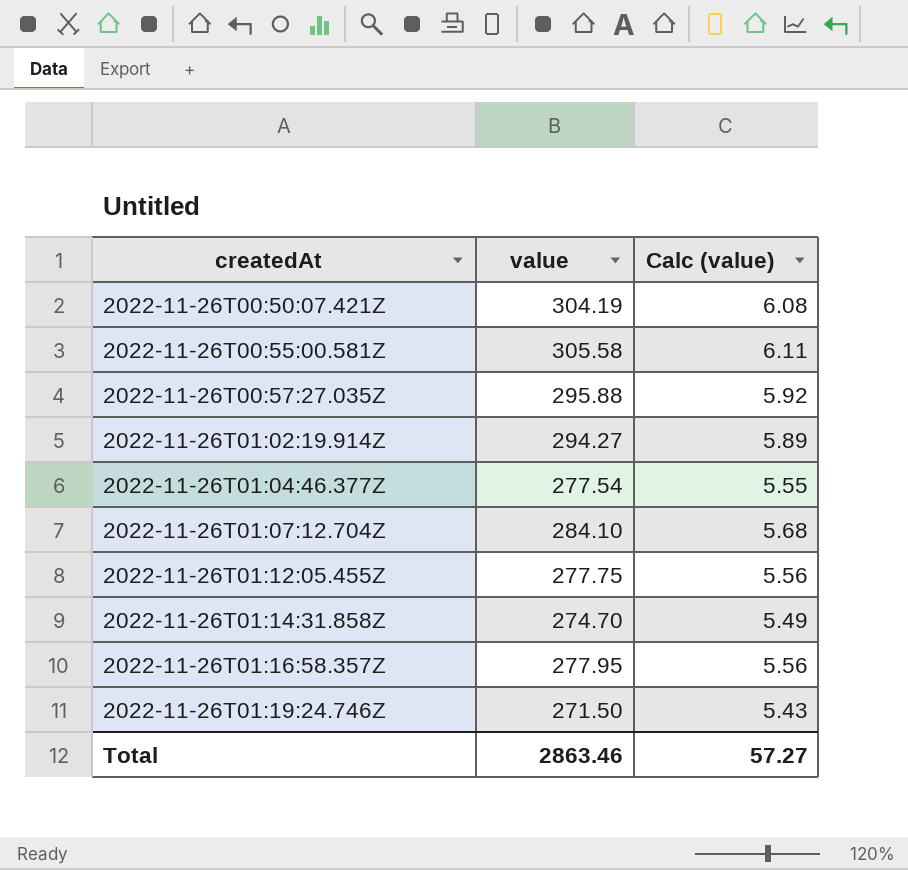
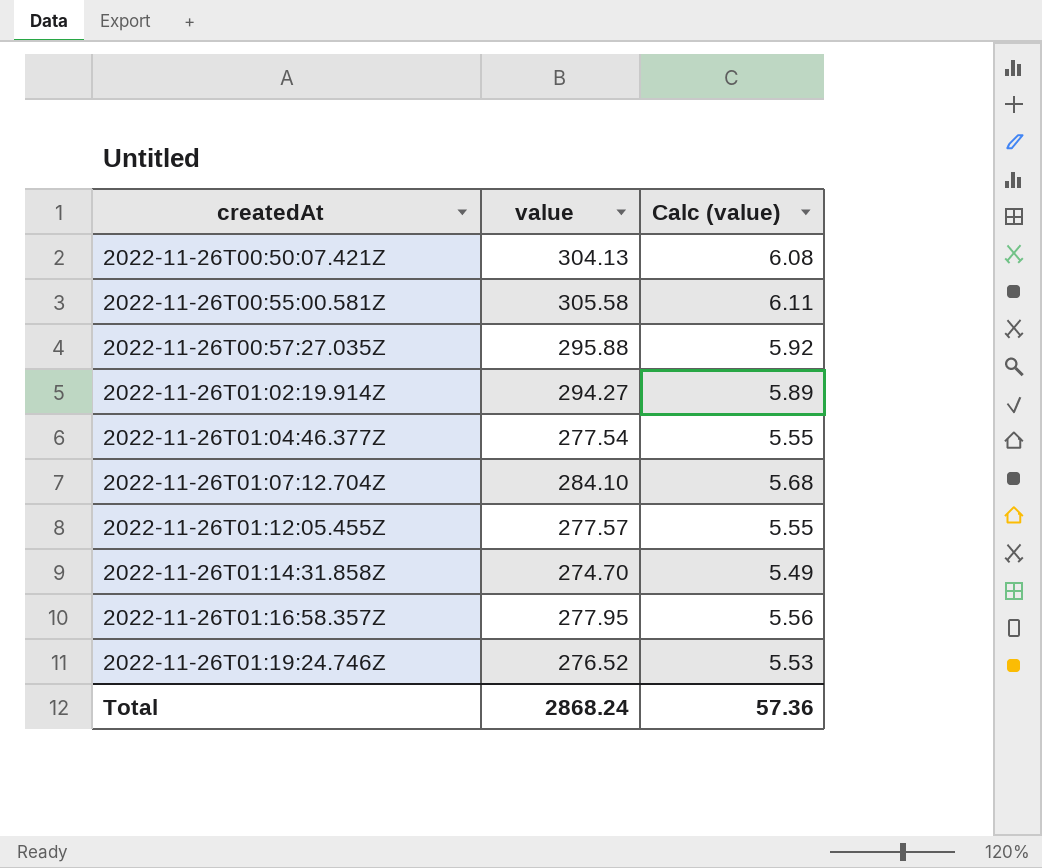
2022-11-26T00:50:07.421Z | value: 304.19 -> 304.13
2022-11-26T01:12:05.455Z | value: 277.75 -> 277.57
2022-11-26T01:12:05.455Z | Calc (value): 5.56 -> 5.55
2022-11-26T01:19:24.746Z | value: 271.50 -> 276.52
2022-11-26T01:19:24.746Z | Calc (value): 5.43 -> 5.53
Total | value: 2863.46 -> 2868.24
Total | Calc (value): 57.27 -> 57.36

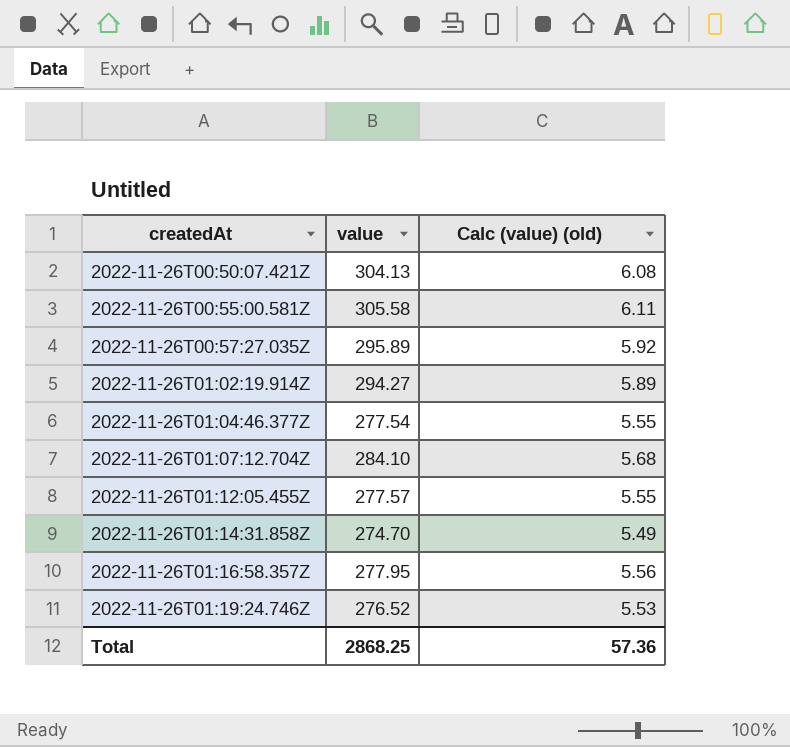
column name: Calc (value) -> Calc (value) (old)
2022-11-26T00:57:27.035Z | value: 295.88 -> 295.89
Total | value: 2868.24 -> 2868.25

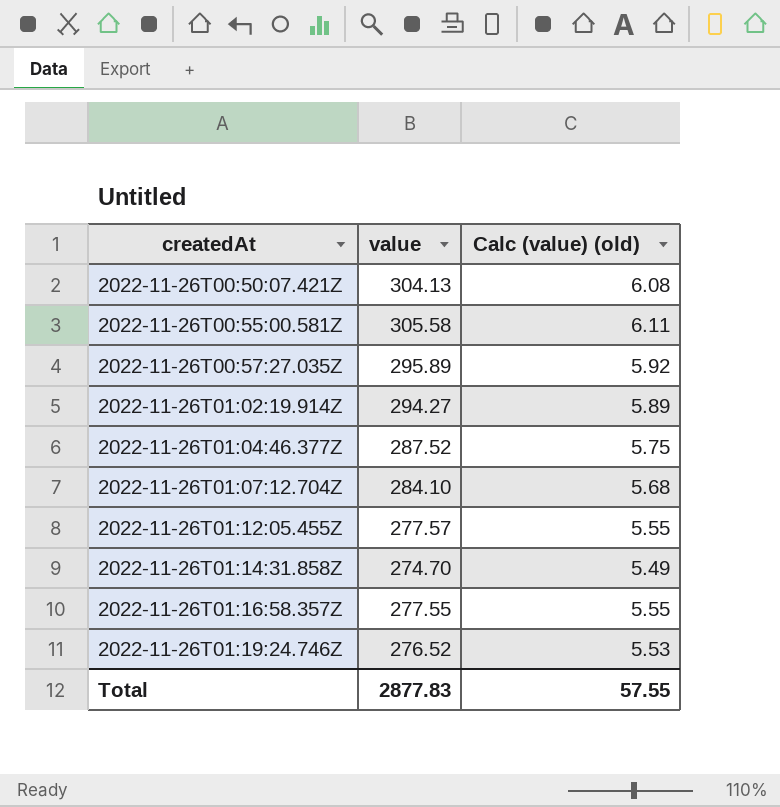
2022-11-26T01:04:46.377Z | value: 277.54 -> 287.52
2022-11-26T01:04:46.377Z | Calc (value) (old): 5.55 -> 5.75
2022-11-26T01:16:58.357Z | value: 277.95 -> 277.55
2022-11-26T01:16:58.357Z | Calc (value) (old): 5.56 -> 5.55
Total | value: 2868.25 -> 2877.83
Total | Calc (value) (old): 57.36 -> 57.55

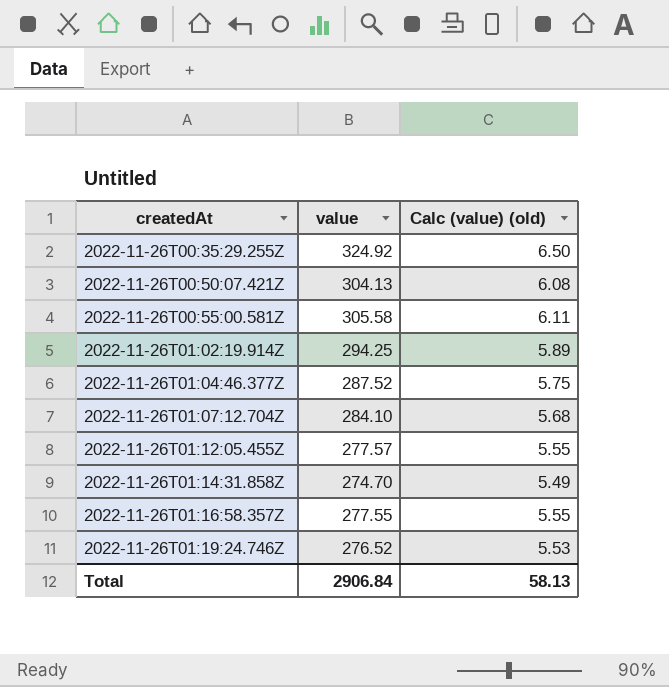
row 2022-11-26T00:57:27.035Z: 295.89 | 5.92 -> none
row 2022-11-26T00:35:29.255Z: none -> 324.92 | 6.50
2022-11-26T01:02:19.914Z | value: 294.27 -> 294.25
Total | value: 2877.83 -> 2906.84
Total | Calc (value) (old): 57.55 -> 58.13

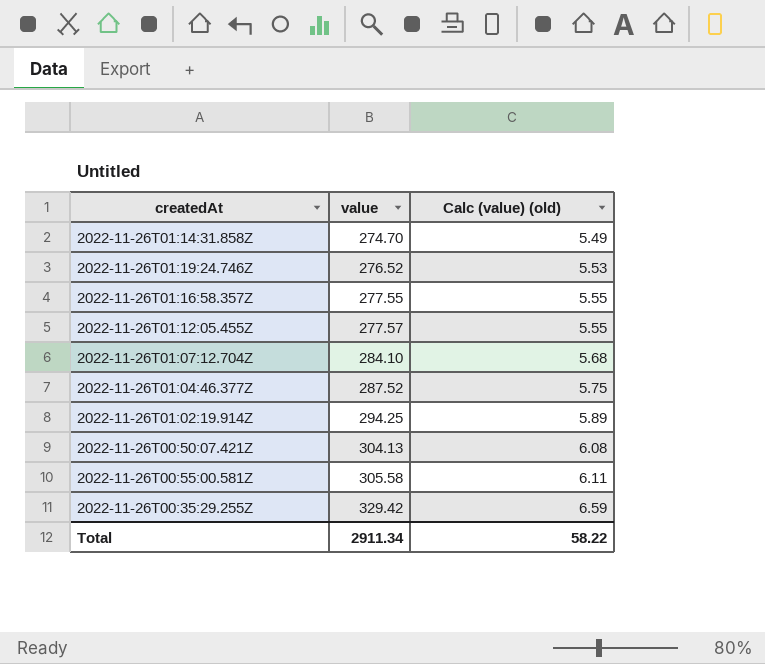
row order: createdAt ascending -> value ascending
2022-11-26T00:35:29.255Z | value: 324.92 -> 329.42
2022-11-26T00:35:29.255Z | Calc (value) (old): 6.50 -> 6.59
Total | value: 2906.84 -> 2911.34
Total | Calc (value) (old): 58.13 -> 58.22

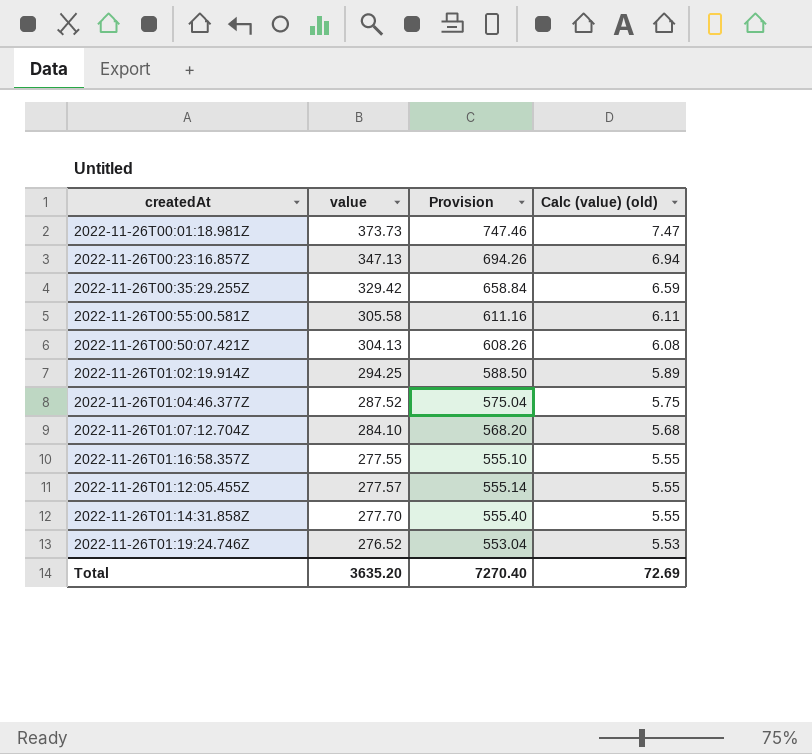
row order: value ascending -> Calc (value) (old) descending
column Provision | formula: none -> [value] * 2
row 2022-11-26T00:01:18.981Z: none -> 373.73 | 747.46 | 7.47
row 2022-11-26T00:23:16.857Z: none -> 347.13 | 694.26 | 6.94
2022-11-26T01:14:31.858Z | value: 274.70 -> 277.70
2022-11-26T01:14:31.858Z | Calc (value) (old): 5.49 -> 5.55
Total | value: 2911.34 -> 3635.20
Total | Calc (value) (old): 58.22 -> 72.69

